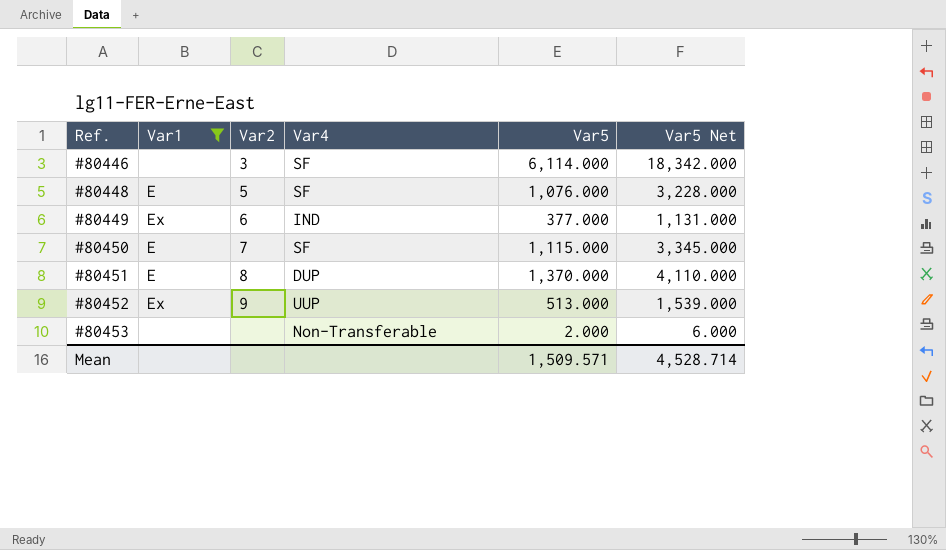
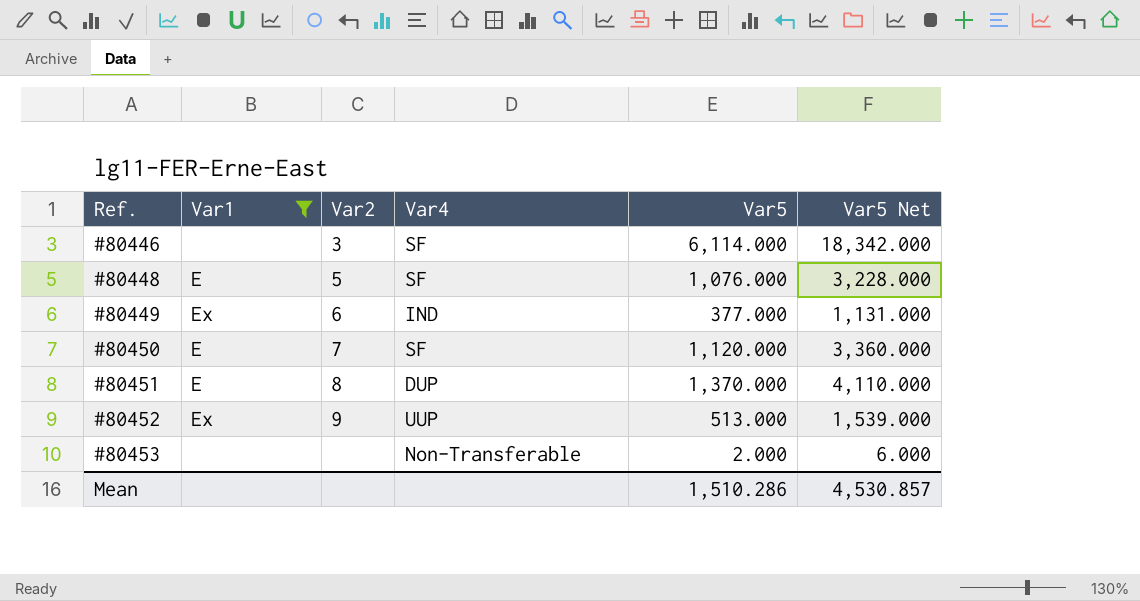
#80450 | Var5: 1,115.000 -> 1,120.000
#80450 | Var5 Net: 3,345.000 -> 3,360.000
Mean | Var5: 1,509.571 -> 1,510.286
Mean | Var5 Net: 4,528.714 -> 4,530.857

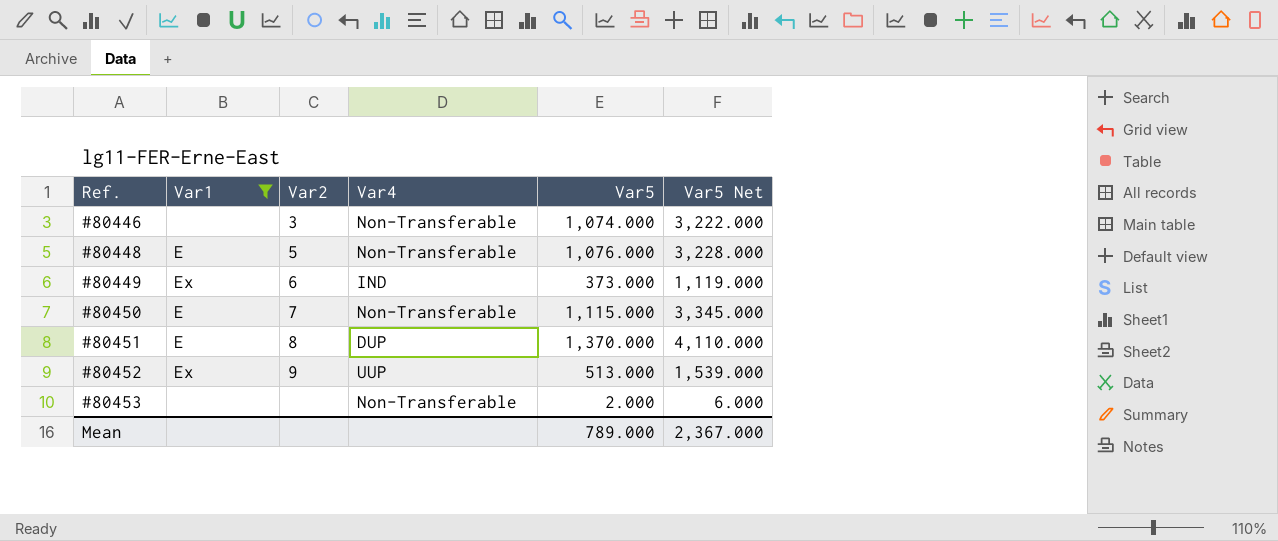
#80446 | Var4: SF -> Non-Transferable
#80446 | Var5: 6,114.000 -> 1,074.000
#80446 | Var5 Net: 18,342.000 -> 3,222.000
#80448 | Var4: SF -> Non-Transferable
#80449 | Var5: 377.000 -> 373.000
#80449 | Var5 Net: 1,131.000 -> 1,119.000
#80450 | Var4: SF -> Non-Transferable
#80450 | Var5: 1,120.000 -> 1,115.000
#80450 | Var5 Net: 3,360.000 -> 3,345.000
Mean | Var5: 1,510.286 -> 789.000
Mean | Var5 Net: 4,530.857 -> 2,367.000

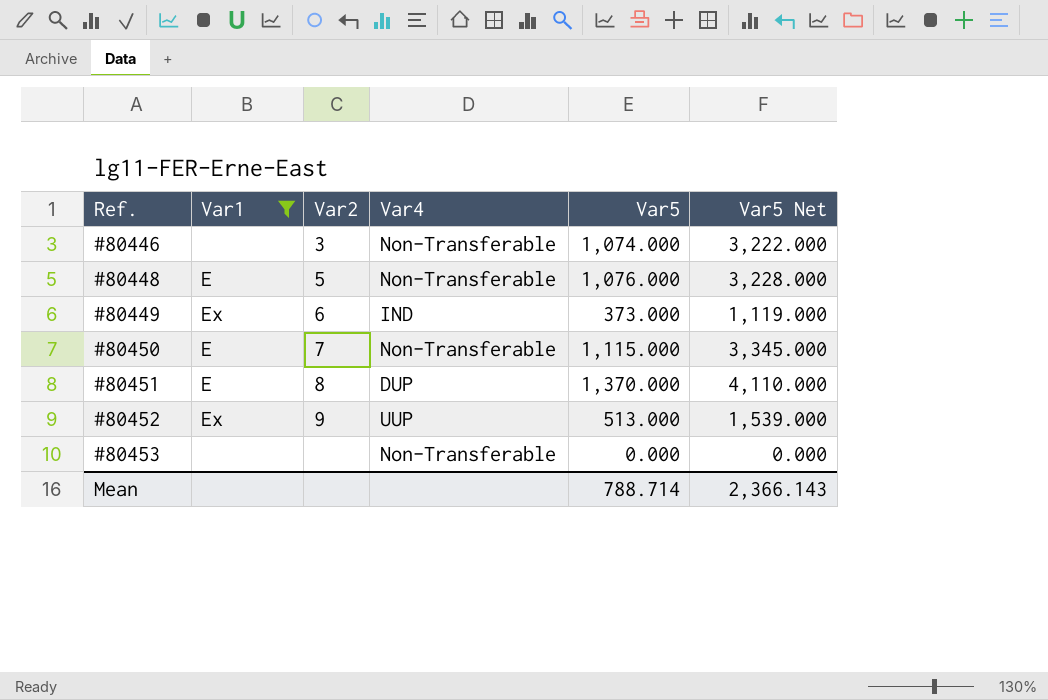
#80453 | Var5: 2.000 -> 0.000
#80453 | Var5 Net: 6.000 -> 0.000
Mean | Var5: 789.000 -> 788.714
Mean | Var5 Net: 2,367.000 -> 2,366.143

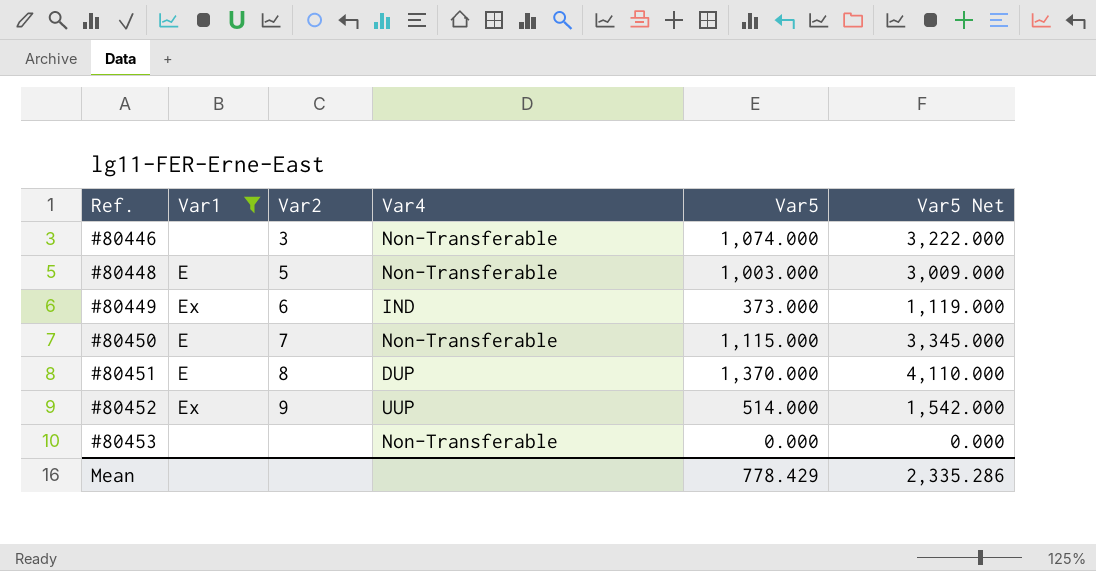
#80448 | Var5: 1,076.000 -> 1,003.000
#80448 | Var5 Net: 3,228.000 -> 3,009.000
#80452 | Var5: 513.000 -> 514.000
#80452 | Var5 Net: 1,539.000 -> 1,542.000
Mean | Var5: 788.714 -> 778.429
Mean | Var5 Net: 2,366.143 -> 2,335.286

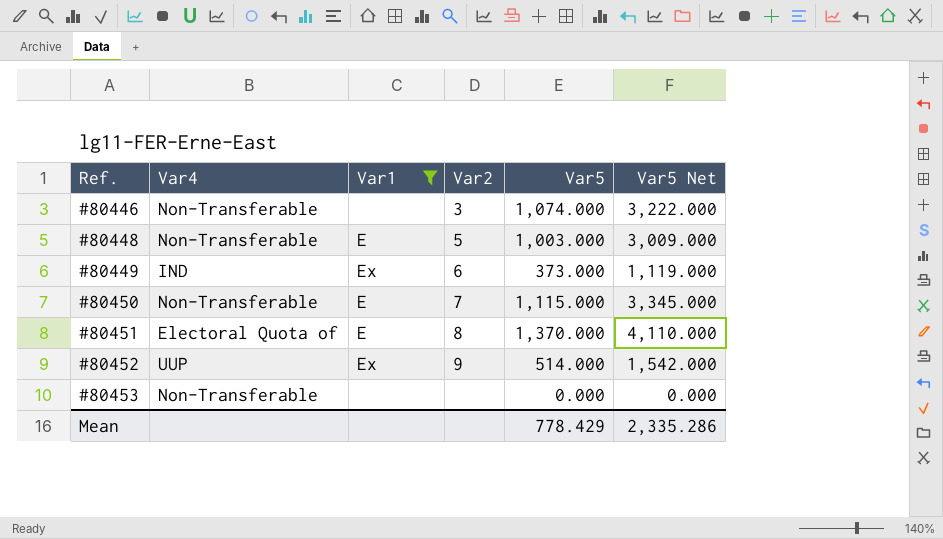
column Var4 | position: 4 -> 2
#80451 | Var4: DUP -> Electoral Quota of

